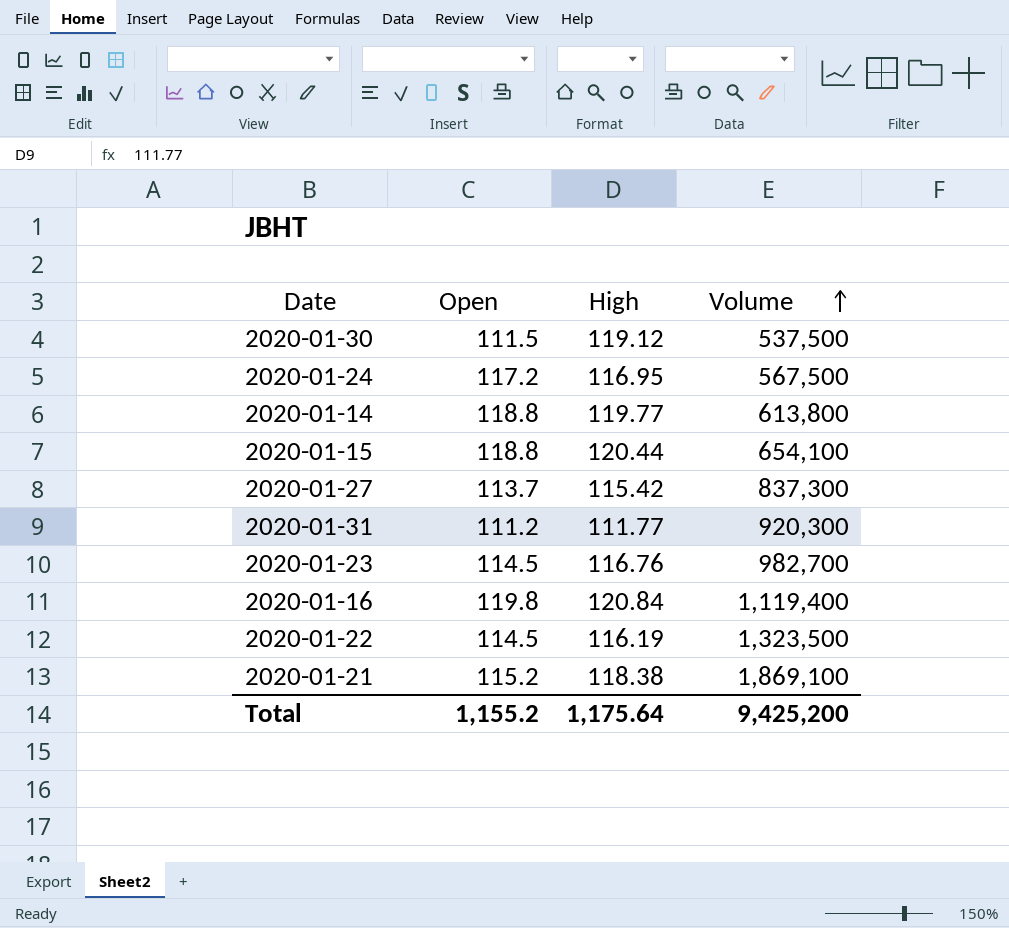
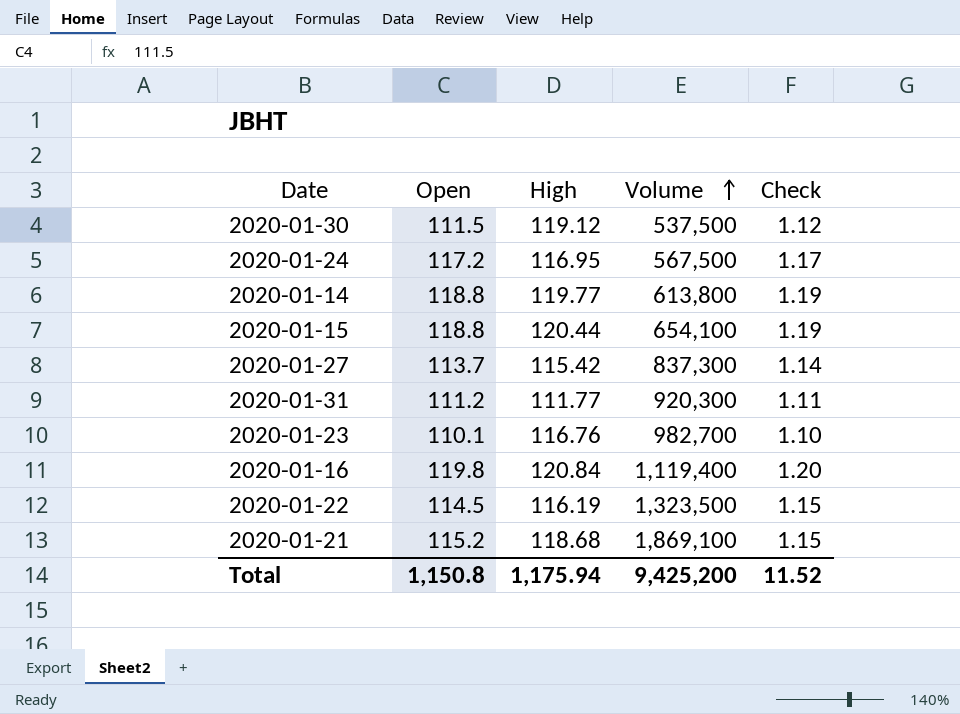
column Check | formula: none -> [Open] * 0.01
2020-01-23 | Open: 114.5 -> 110.1
2020-01-21 | High: 118.38 -> 118.68
Total | Open: 1,155.2 -> 1,150.8
Total | High: 1,175.64 -> 1,175.94

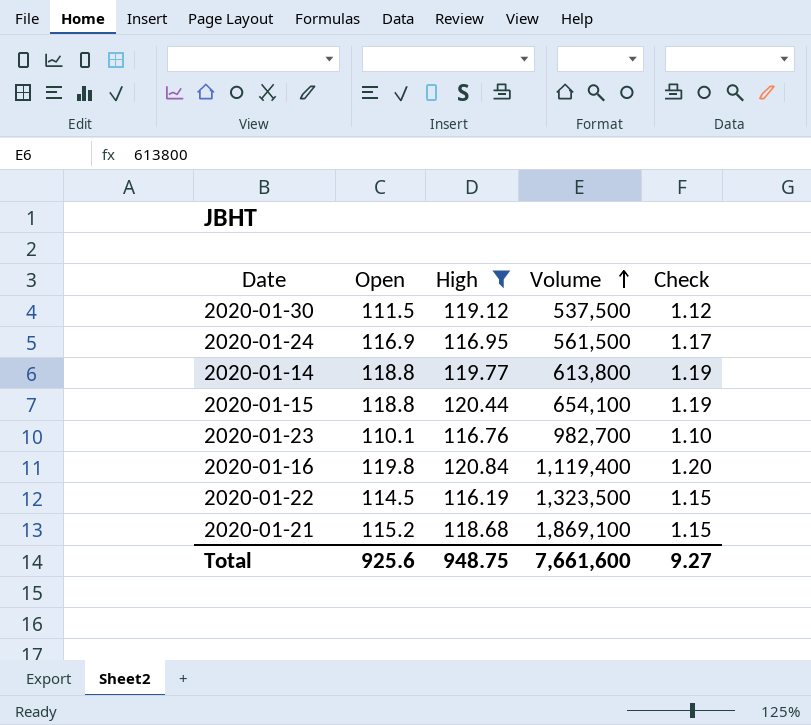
filter: none -> High >= 116.19
2020-01-24 | Open: 117.2 -> 116.9
2020-01-24 | Volume: 567,500 -> 561,500
Total | Open: 1,150.8 -> 925.6
Total | High: 1,175.94 -> 948.75
Total | Volume: 9,425,200 -> 7,661,600
Total | Check: 11.52 -> 9.27

